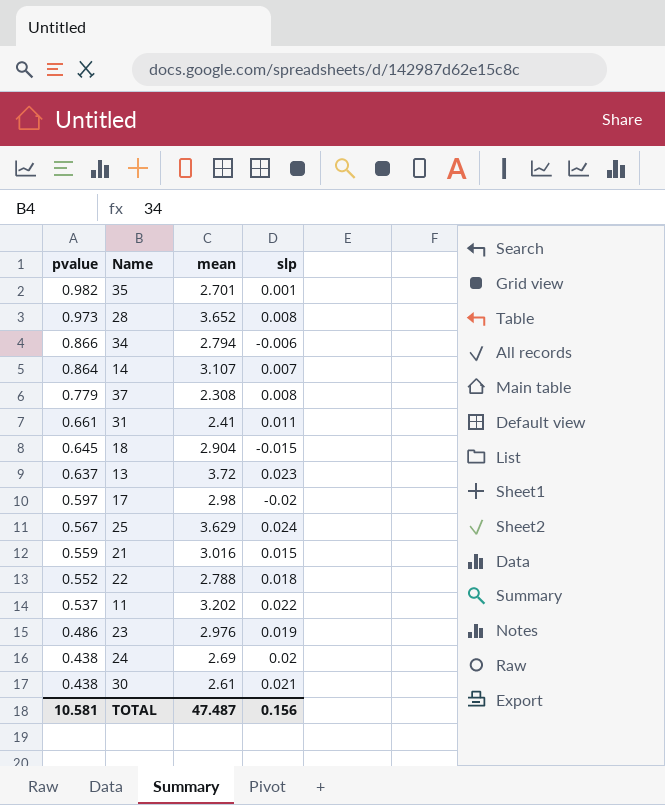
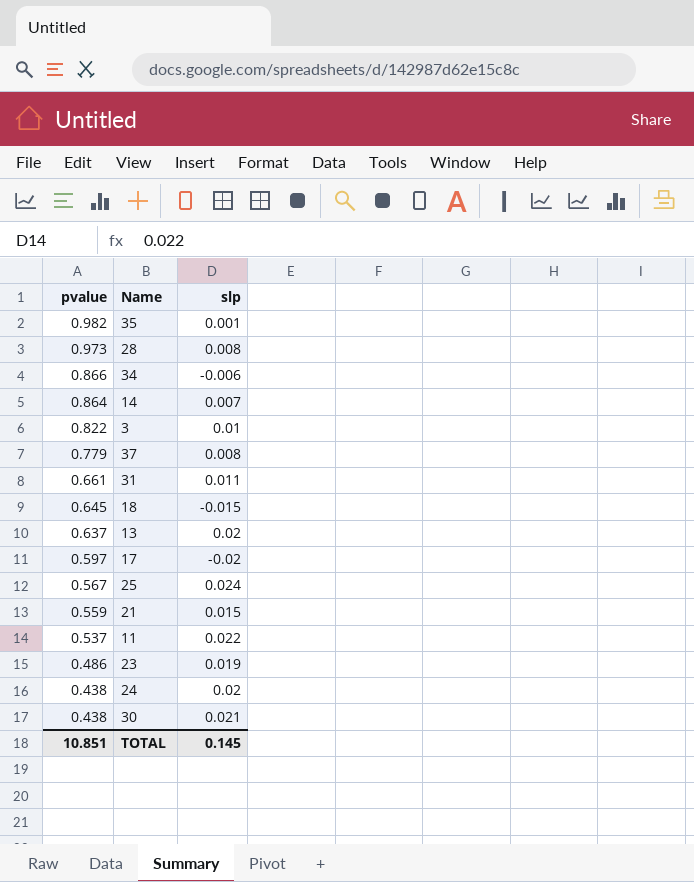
column mean | position: 3 -> none
row 22: 0.552 | 2.788 | 0.018 -> none
row 3: none -> 0.822 | 0.01
13 | slp: 0.023 -> 0.02
TOTAL | pvalue: 10.581 -> 10.851
TOTAL | slp: 0.156 -> 0.145

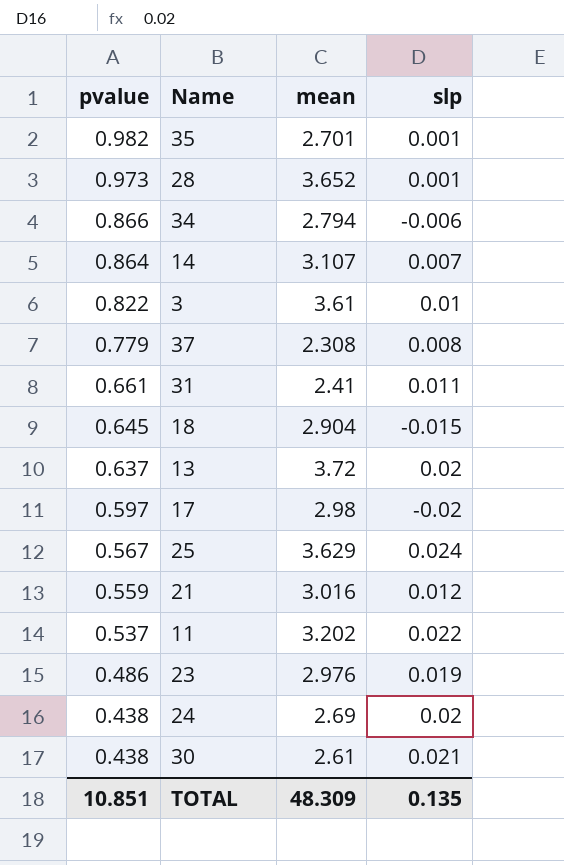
column mean | position: none -> 3
28 | slp: 0.008 -> 0.001
21 | slp: 0.015 -> 0.012
TOTAL | slp: 0.145 -> 0.135

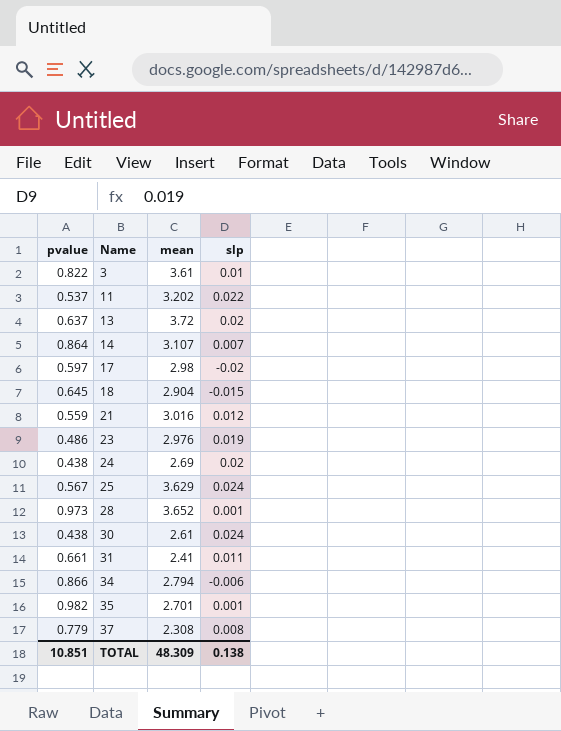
row order: pvalue descending -> Name ascending
30 | slp: 0.021 -> 0.024
TOTAL | slp: 0.135 -> 0.138

